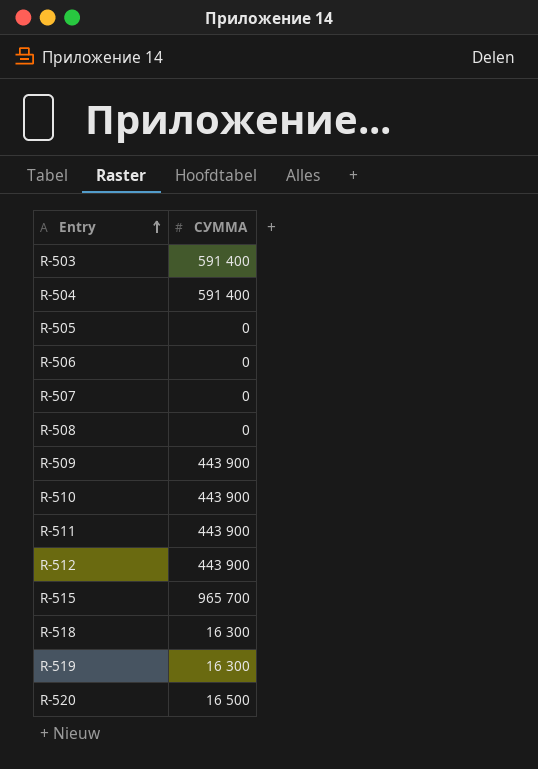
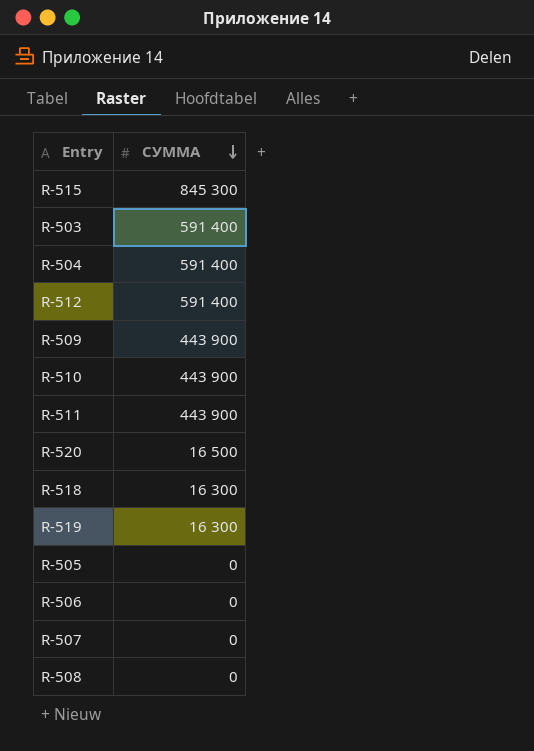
row order: Entry ascending -> СУММА descending
R-515 | СУММА: 965 700 -> 845 300
R-512 | СУММА: 443 900 -> 591 400

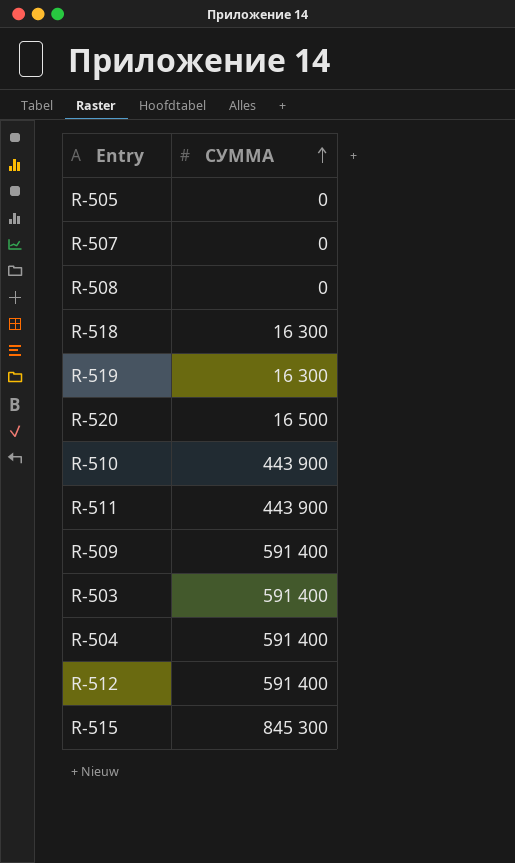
row order: СУММА descending -> СУММА ascending
row R-506: 0 -> none
R-509 | СУММА: 443 900 -> 591 400

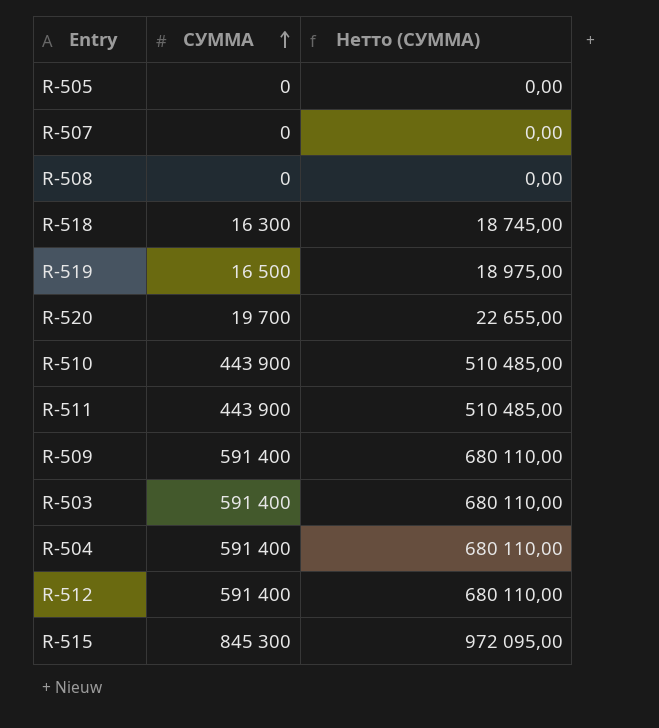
column Нетто (СУММА) | formula: none -> [СУММА] * 1,15
R-519 | СУММА: 16 300 -> 16 500
R-520 | СУММА: 16 500 -> 19 700

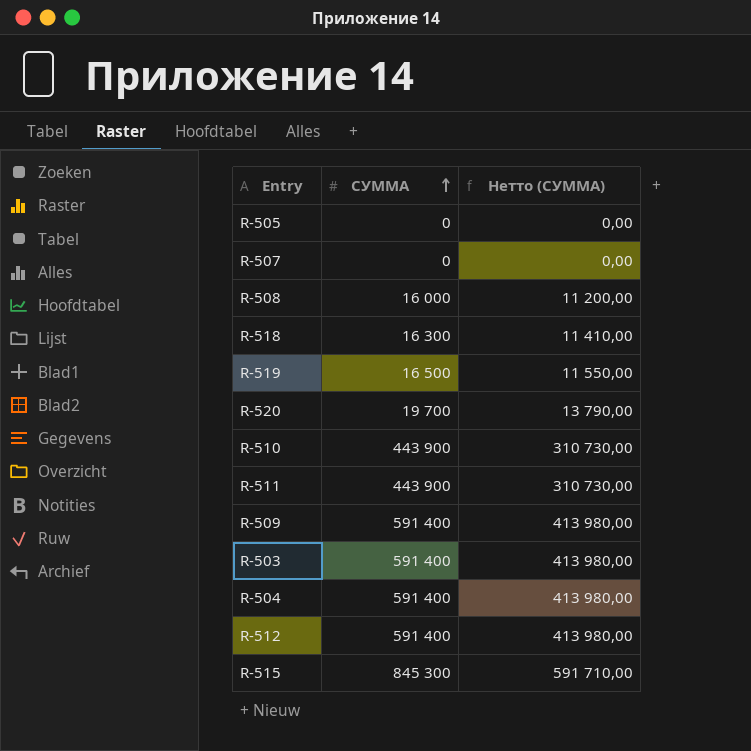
column Нетто (СУММА) | formula: [СУММА] * 1,15 -> [СУММА] * 0,7
R-508 | СУММА: 0 -> 16 000

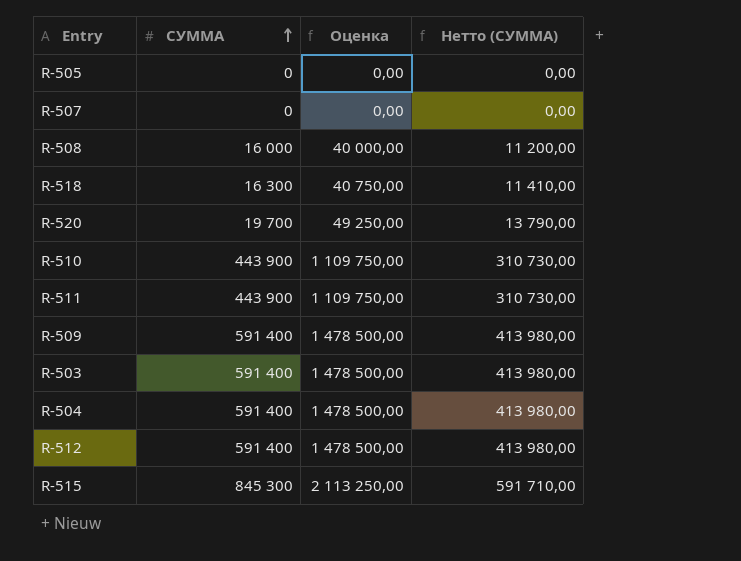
column Оценка | formula: none -> [СУММА] * 2,5
row R-519: 16 500 | 11 550,00 -> none

